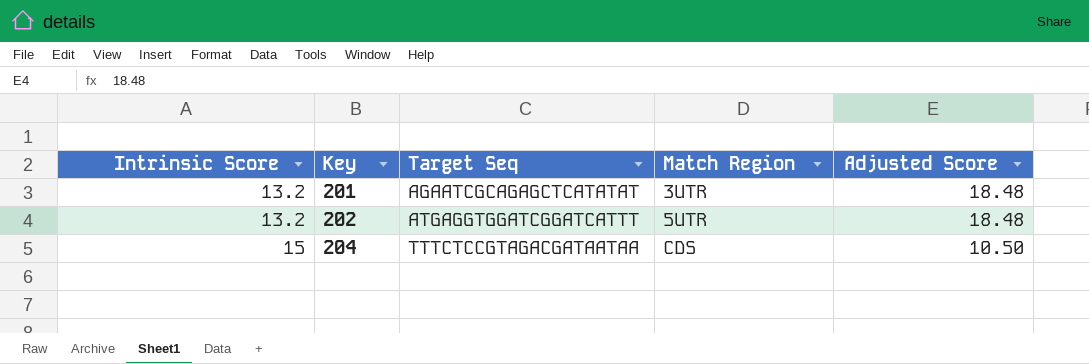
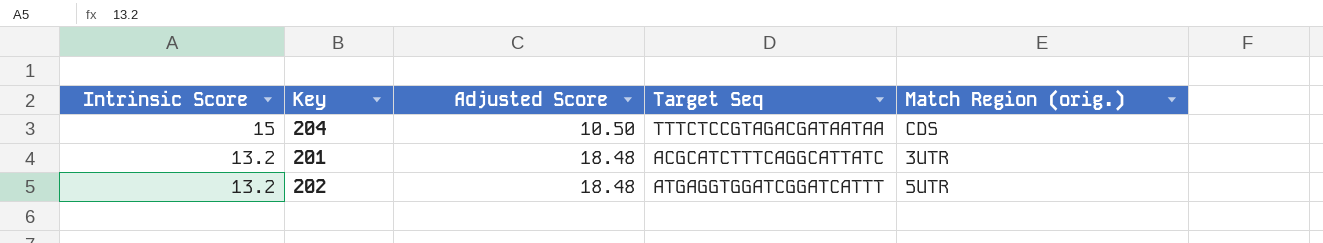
row order: Intrinsic Score ascending -> Intrinsic Score descending
column Adjusted Score | position: 5 -> 3
column name: Match Region -> Match Region (orig.)
201 | Target Seq: AGAATCGCAGAGCTCATATAT -> ACGCATCTTTCAGGCATTATC

